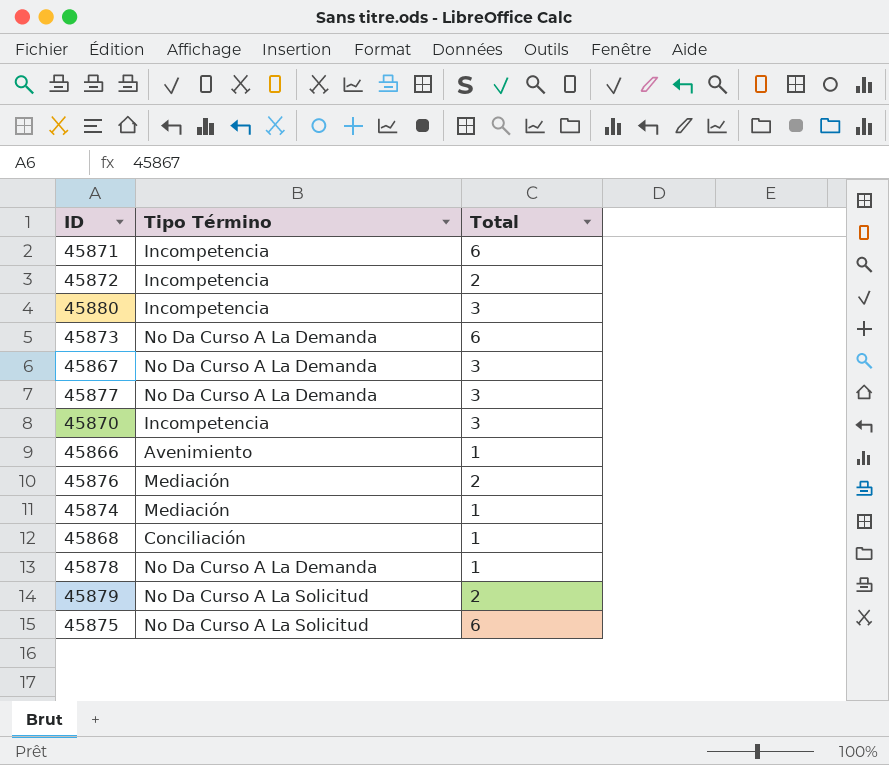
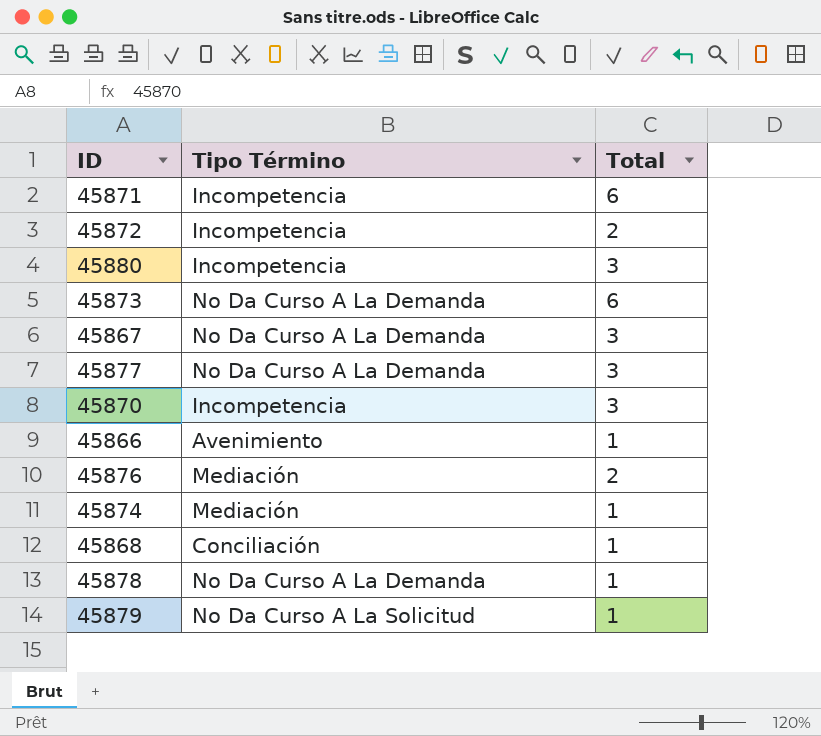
row 45875: No Da Curso A La Solicitud | 6 -> none
45879 | Total: 2 -> 1

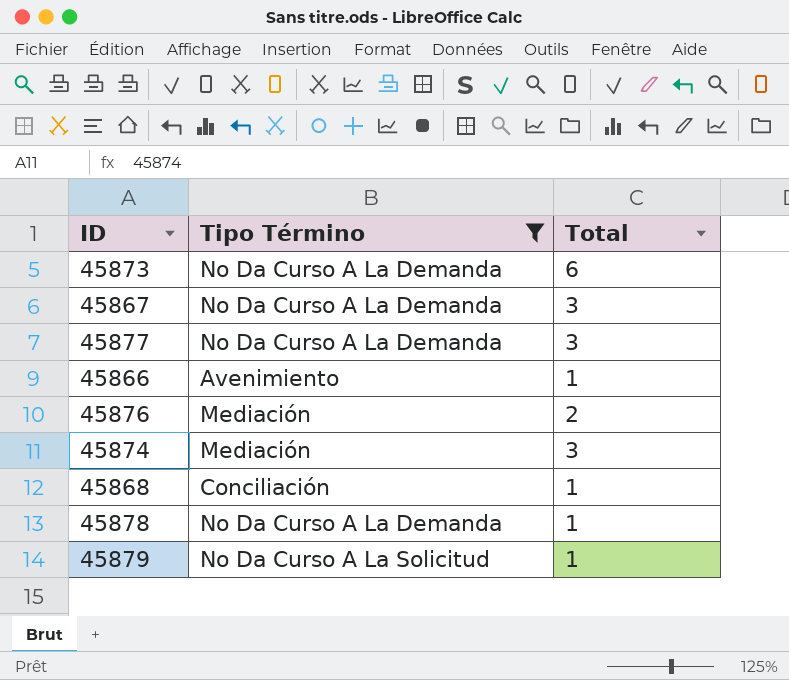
filter: none -> Tipo Término != Incompetencia
45874 | Total: 1 -> 3

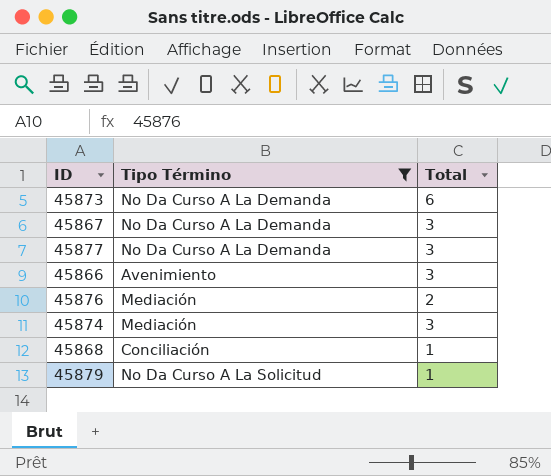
row 45878: No Da Curso A La Demanda | 1 -> none
45866 | Total: 1 -> 3

